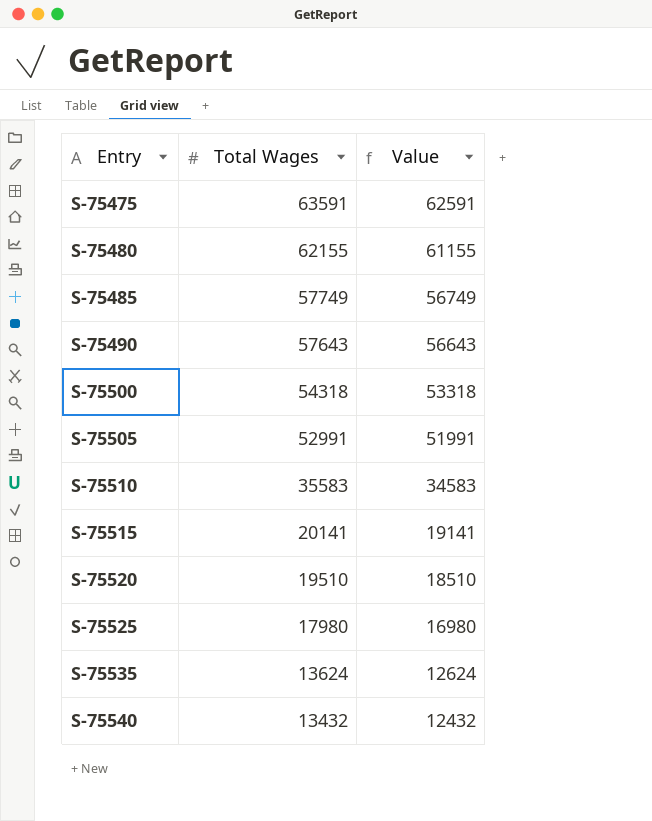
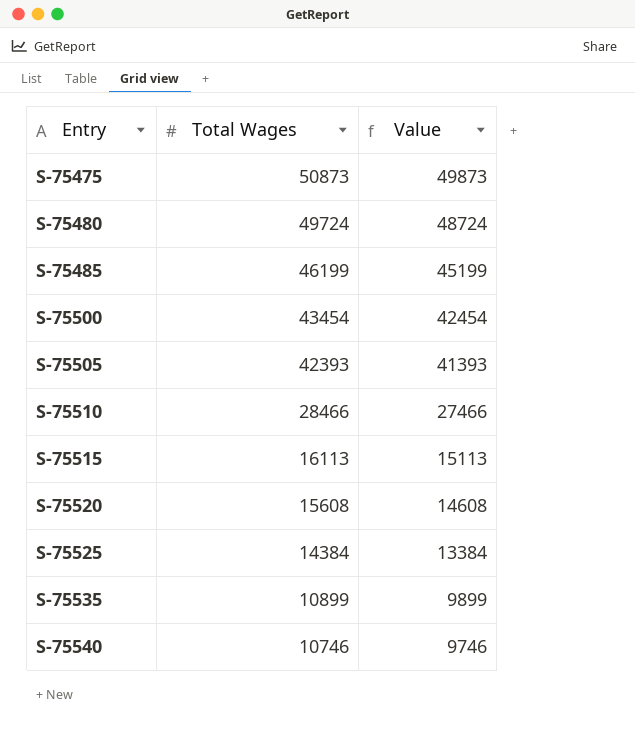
row S-75490: 57643 | 56643 -> none
S-75475 | Total Wages: 63591 -> 50873
S-75475 | Value: 62591 -> 49873
S-75480 | Total Wages: 62155 -> 49724
S-75480 | Value: 61155 -> 48724
S-75485 | Total Wages: 57749 -> 46199
S-75485 | Value: 56749 -> 45199
S-75500 | Total Wages: 54318 -> 43454
S-75500 | Value: 53318 -> 42454
S-75505 | Total Wages: 52991 -> 42393
S-75505 | Value: 51991 -> 41393
S-75510 | Total Wages: 35583 -> 28466
S-75510 | Value: 34583 -> 27466
S-75515 | Total Wages: 20141 -> 16113
S-75515 | Value: 19141 -> 15113
S-75520 | Total Wages: 19510 -> 15608
S-75520 | Value: 18510 -> 14608
S-75525 | Total Wages: 17980 -> 14384
S-75525 | Value: 16980 -> 13384
S-75535 | Total Wages: 13624 -> 10899
S-75535 | Value: 12624 -> 9899
S-75540 | Total Wages: 13432 -> 10746
S-75540 | Value: 12432 -> 9746

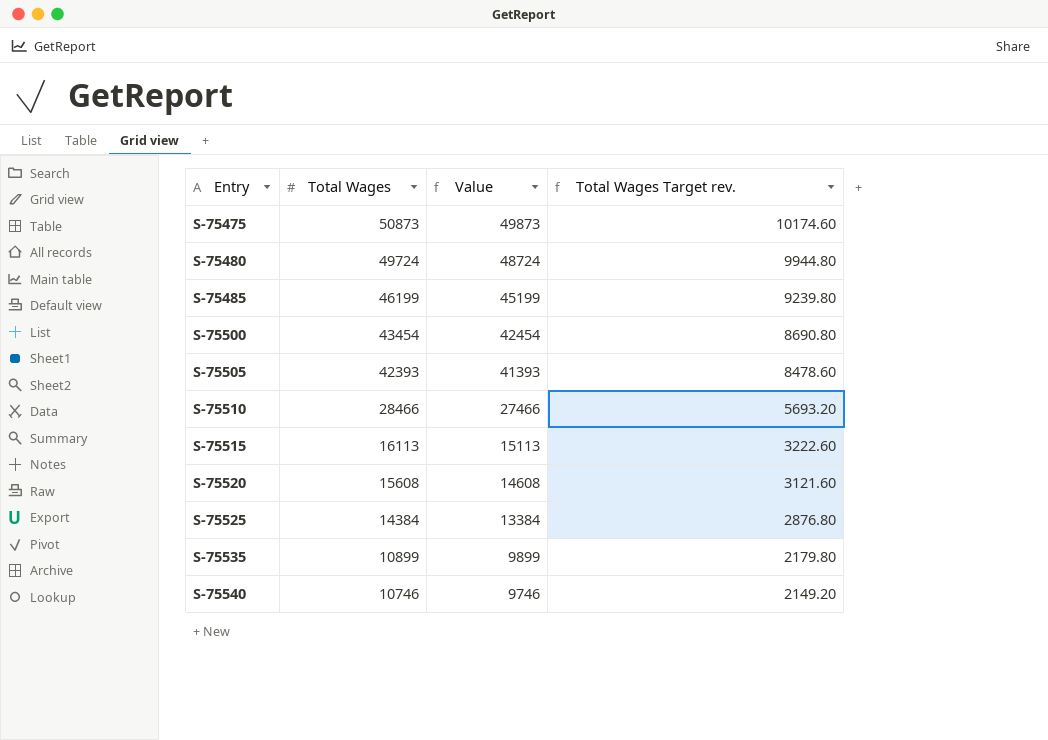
column Total Wages Target rev. | formula: none -> [Total Wages] * 0.2

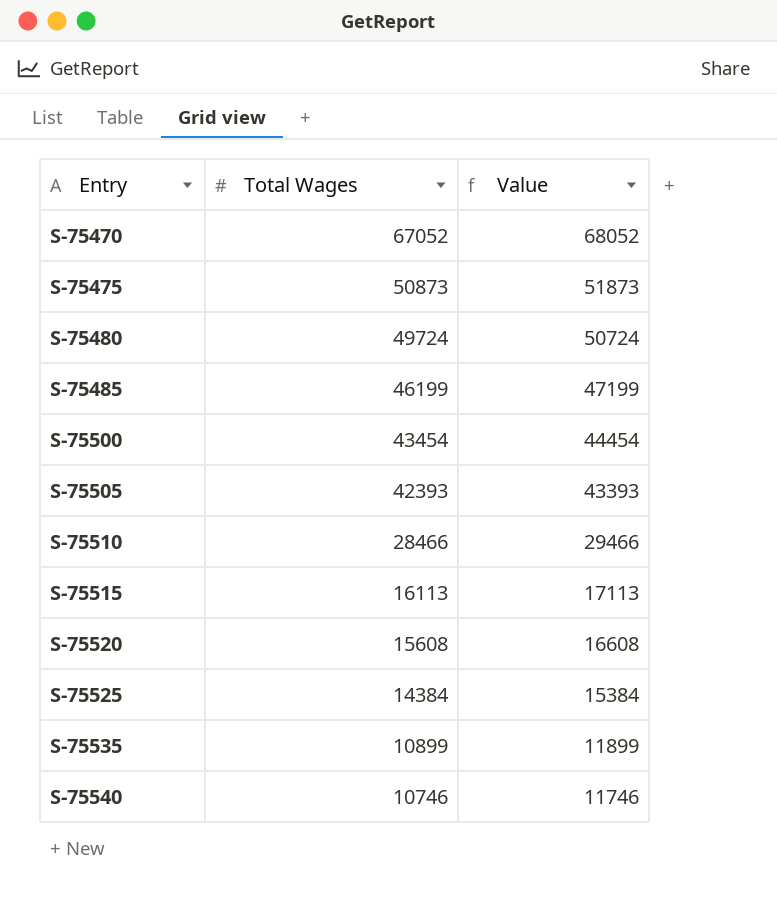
column Total Wages Target rev. | formula: [Total Wages] * 0.2 -> none
column Value | formula: [Total Wages] - 1000 -> [Total Wages] + 1000
row S-75470: none -> 67052 | 68052

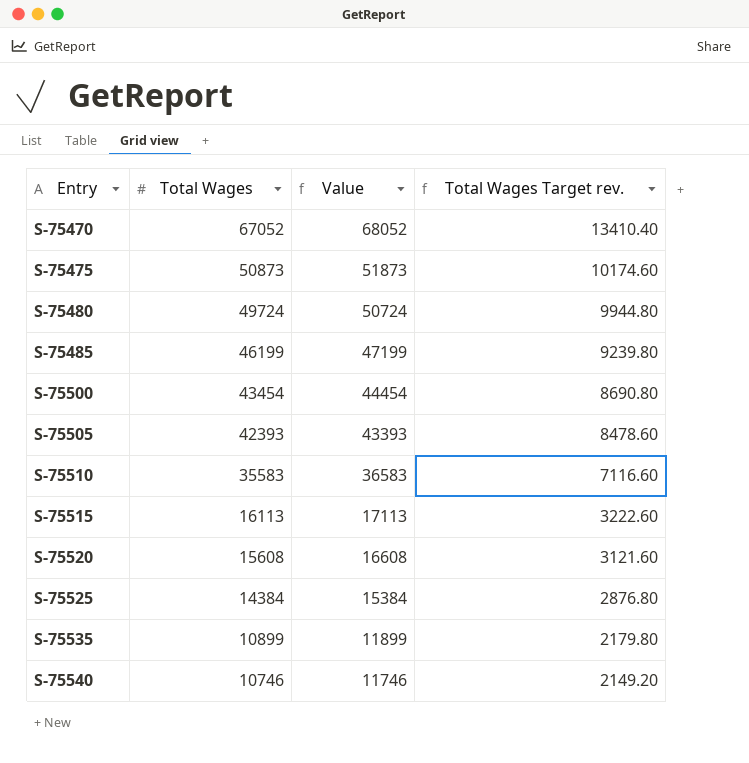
column Total Wages Target rev. | formula: none -> [Total Wages] * 0.2
S-75510 | Total Wages: 28466 -> 35583
S-75510 | Value: 29466 -> 36583

